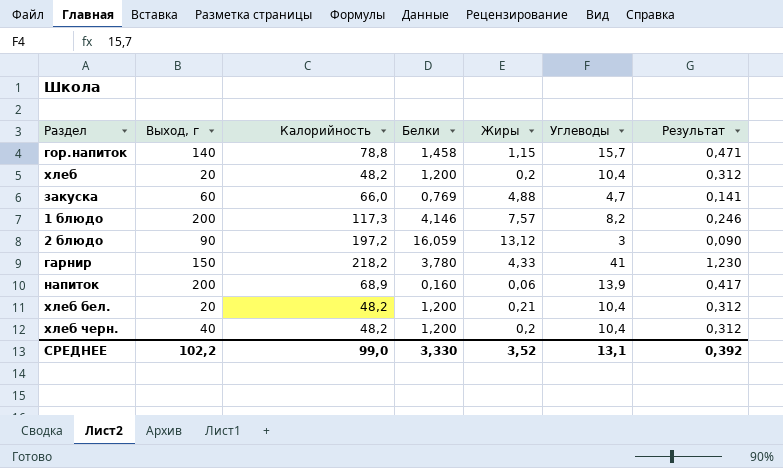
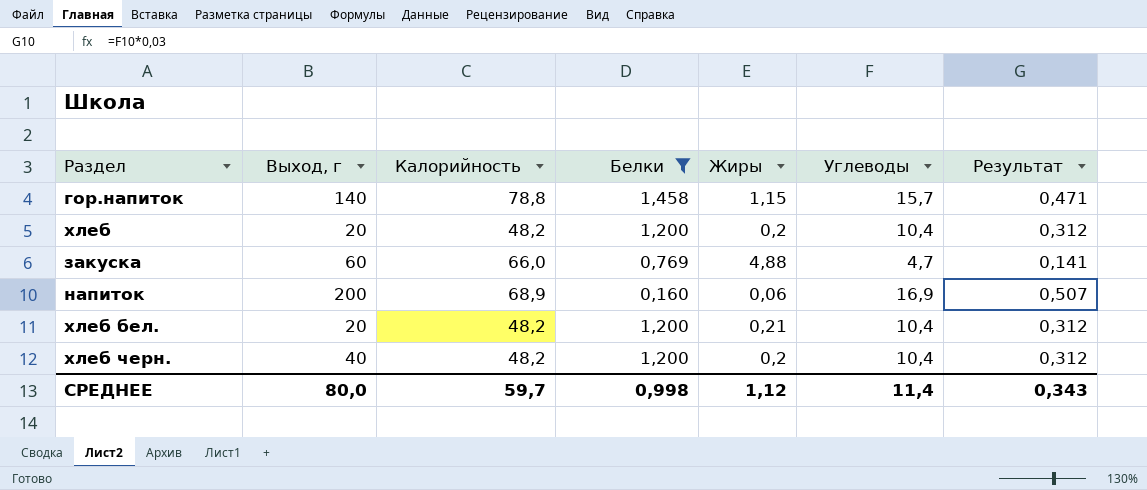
filter: none -> Белки <= 1,458
напиток | Углеводы: 13,9 -> 16,9
напиток | Результат: 0,417 -> 0,507
СРЕДНЕЕ | Выход, г: 102,2 -> 80,0
СРЕДНЕЕ | Калорийность: 99,0 -> 59,7
СРЕДНЕЕ | Белки: 3,330 -> 0,998
СРЕДНЕЕ | Жиры: 3,52 -> 1,12
СРЕДНЕЕ | Углеводы: 13,1 -> 11,4
СРЕДНЕЕ | Результат: 0,392 -> 0,343

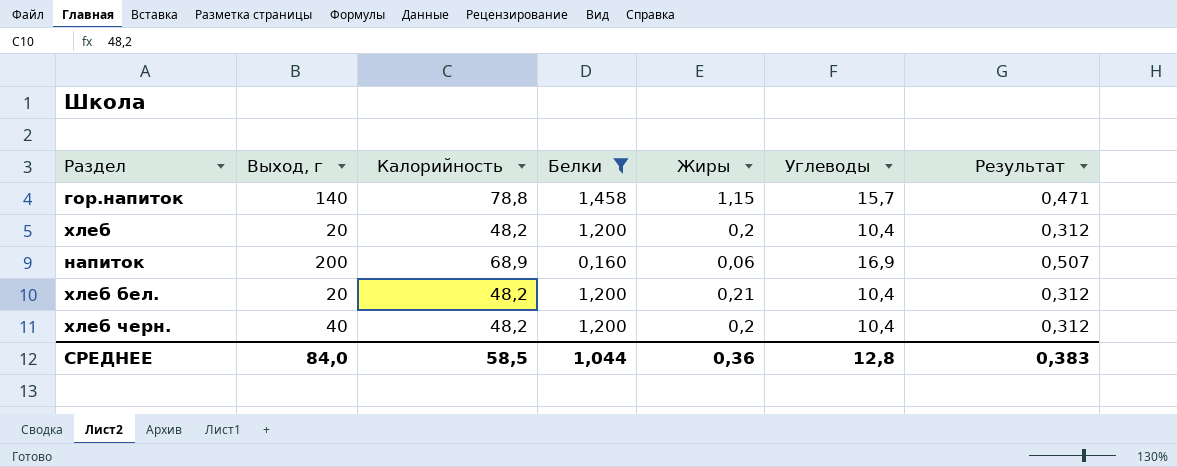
row закуска: 60 | 66,0 | 0,769 | 4,88 | 4,7 | 0,141 -> none
СРЕДНЕЕ | Выход, г: 80,0 -> 84,0
СРЕДНЕЕ | Калорийность: 59,7 -> 58,5
СРЕДНЕЕ | Белки: 0,998 -> 1,044
СРЕДНЕЕ | Жиры: 1,12 -> 0,36
СРЕДНЕЕ | Углеводы: 11,4 -> 12,8
СРЕДНЕЕ | Результат: 0,343 -> 0,383

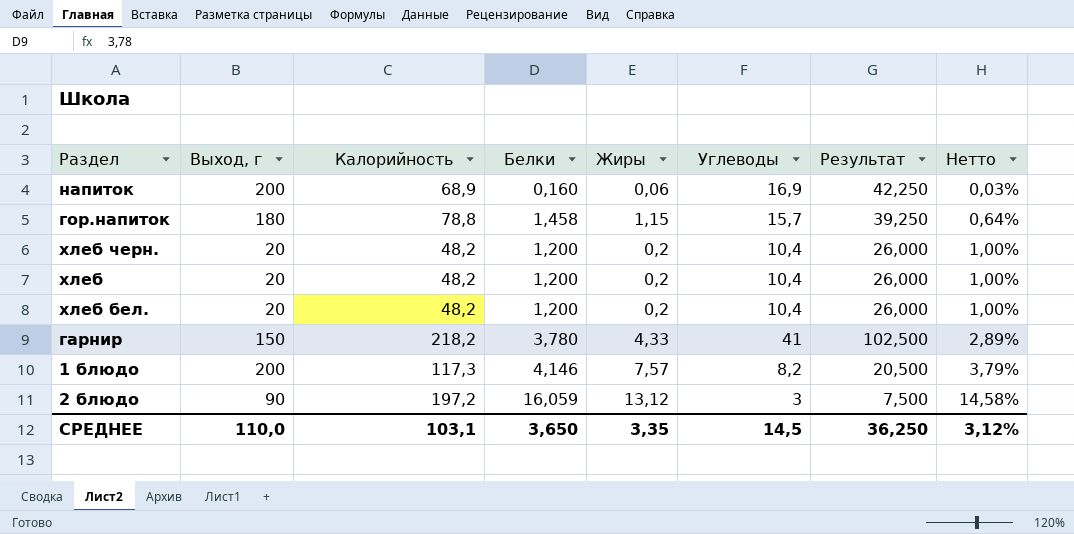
filter: Белки <= 1,458 -> none
row order: none -> Нетто ascending
column Результат | formula: [Углеводы] * 0,03 -> [Углеводы] * 2,5
column Нетто | formula: none -> [Жиры] / [Выход, г]
гор.напиток | Выход, г: 140 -> 180
хлеб черн. | Выход, г: 40 -> 20
хлеб бел. | Жиры: 0,21 -> 0,2
СРЕДНЕЕ | Выход, г: 84,0 -> 110,0
СРЕДНЕЕ | Калорийность: 58,5 -> 103,1
СРЕДНЕЕ | Белки: 1,044 -> 3,650
СРЕДНЕЕ | Жиры: 0,36 -> 3,35
СРЕДНЕЕ | Углеводы: 12,8 -> 14,5
СРЕДНЕЕ | Результат: 0,383 -> 36,250

